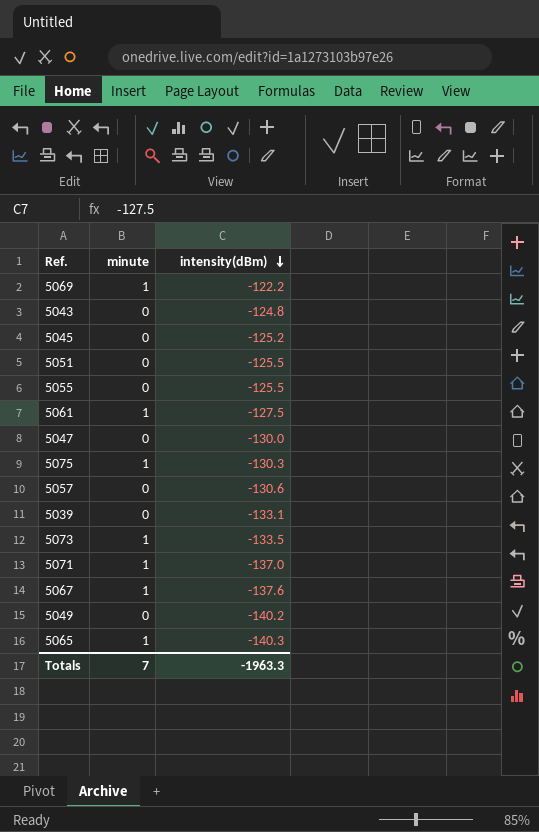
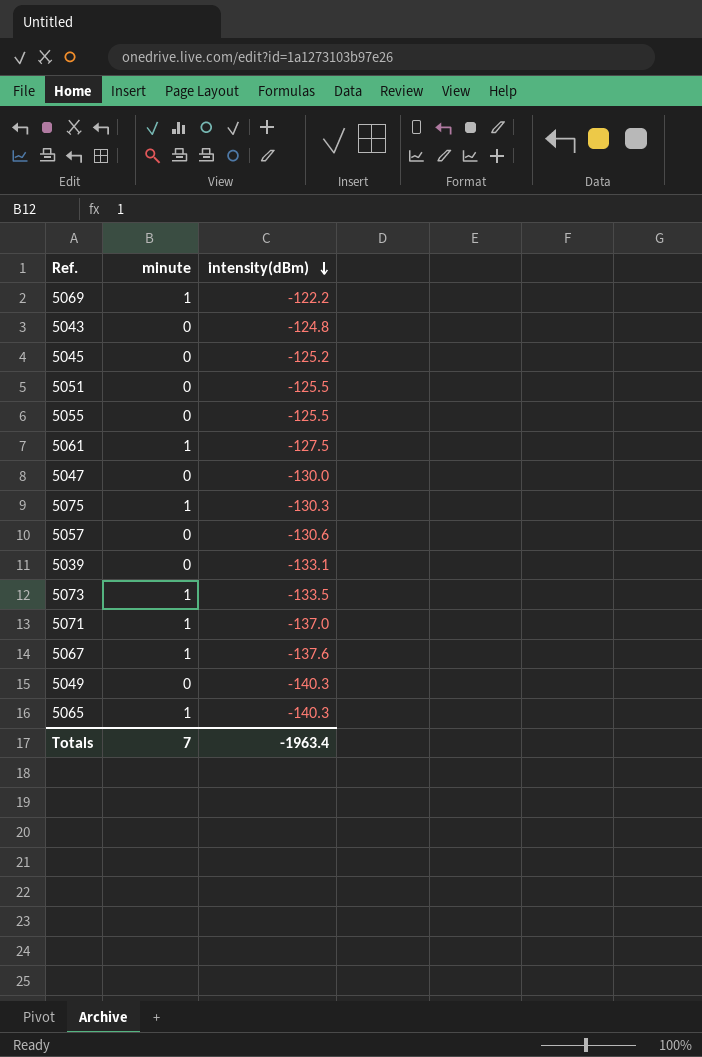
5049 | intensity(dBm): -140.2 -> -140.3
Totals | intensity(dBm): -1963.3 -> -1963.4

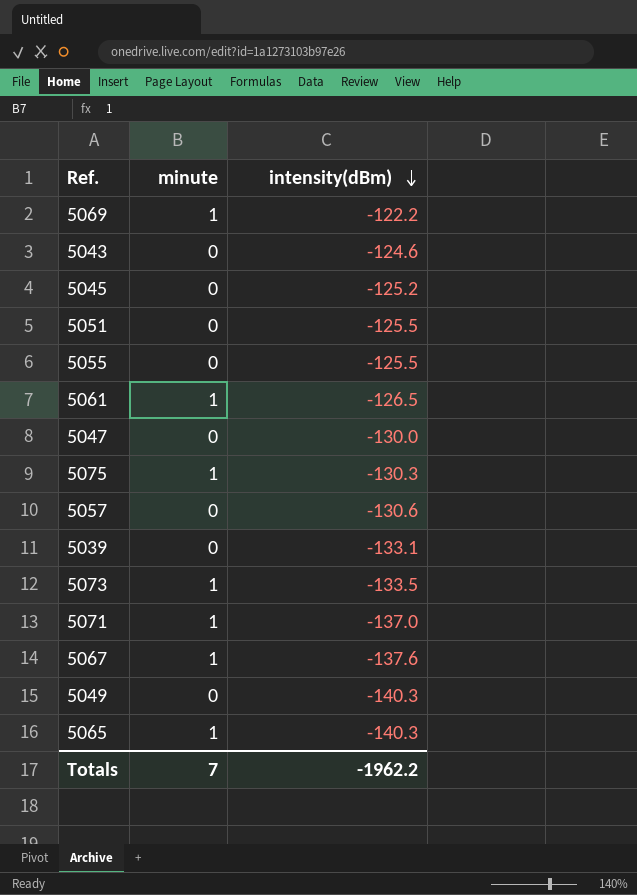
5043 | intensity(dBm): -124.8 -> -124.6
5061 | intensity(dBm): -127.5 -> -126.5
Totals | intensity(dBm): -1963.4 -> -1962.2

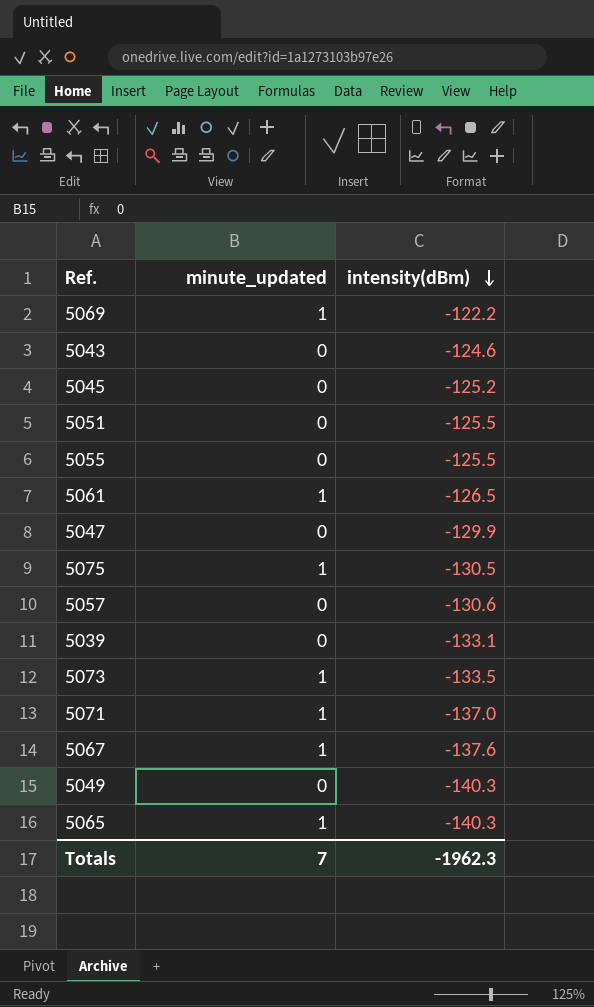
column name: minute -> minute_updated
5047 | intensity(dBm): -130.0 -> -129.9
5075 | intensity(dBm): -130.3 -> -130.5
Totals | intensity(dBm): -1962.2 -> -1962.3

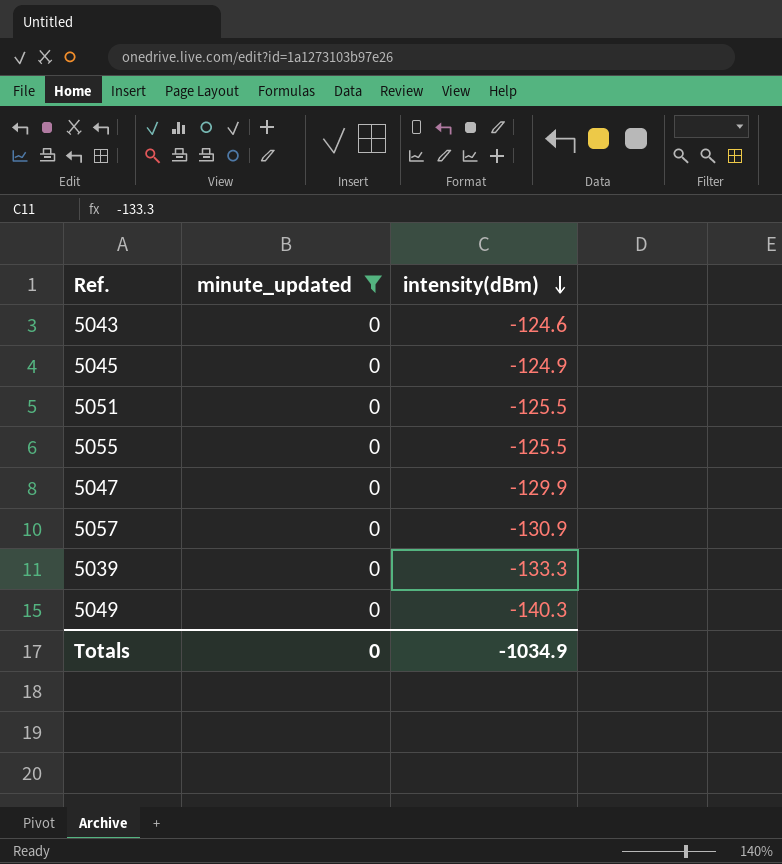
filter: none -> minute_updated = 0
5045 | intensity(dBm): -125.2 -> -124.9
5057 | intensity(dBm): -130.6 -> -130.9
5039 | intensity(dBm): -133.1 -> -133.3
Totals | minute_updated: 7 -> 0
Totals | intensity(dBm): -1962.3 -> -1034.9

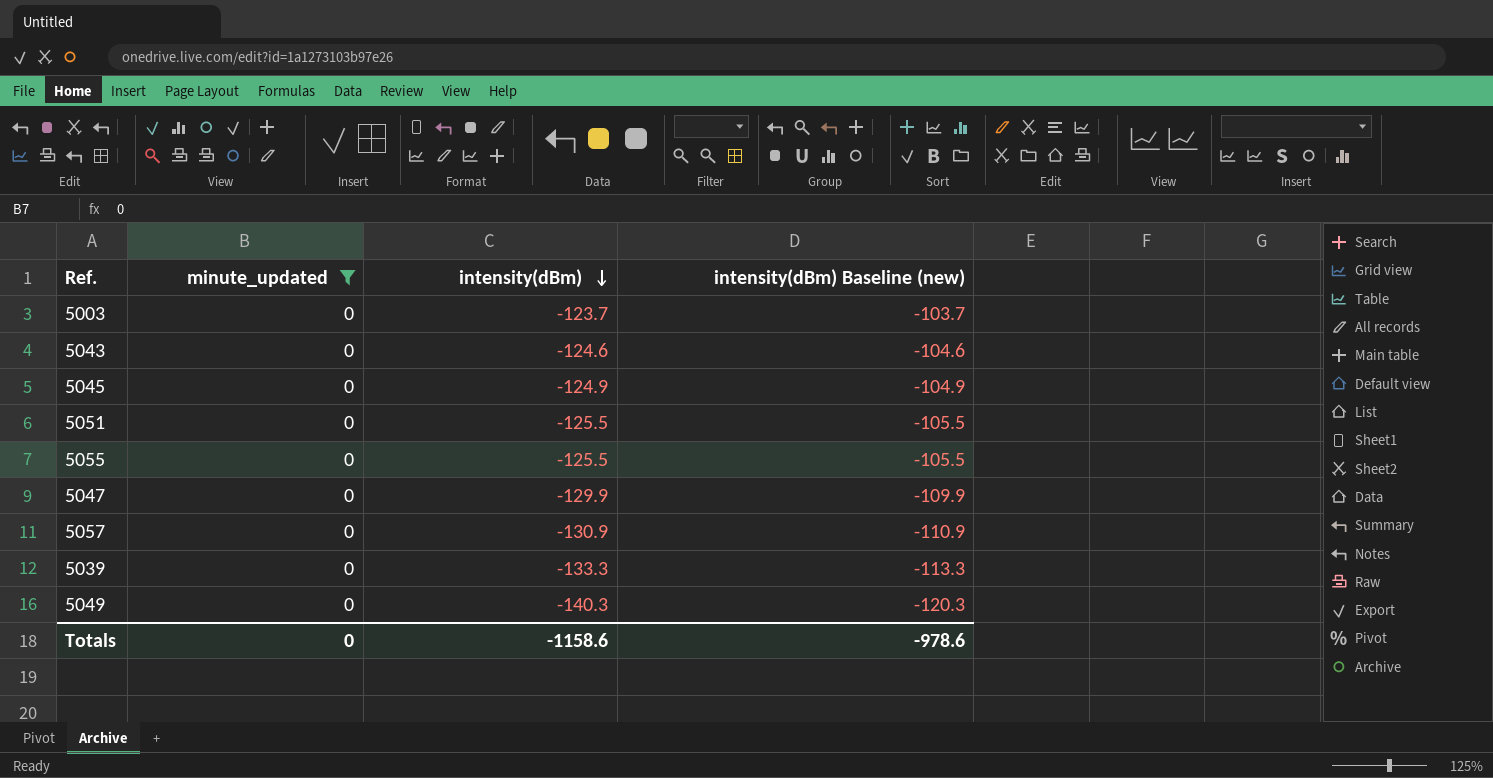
column intensity(dBm) Baseline (new) | formula: none -> [intensity(dBm)] + 20
row 5003: none -> 0 | -123.7 | -103.7
Totals | intensity(dBm): -1034.9 -> -1158.6

